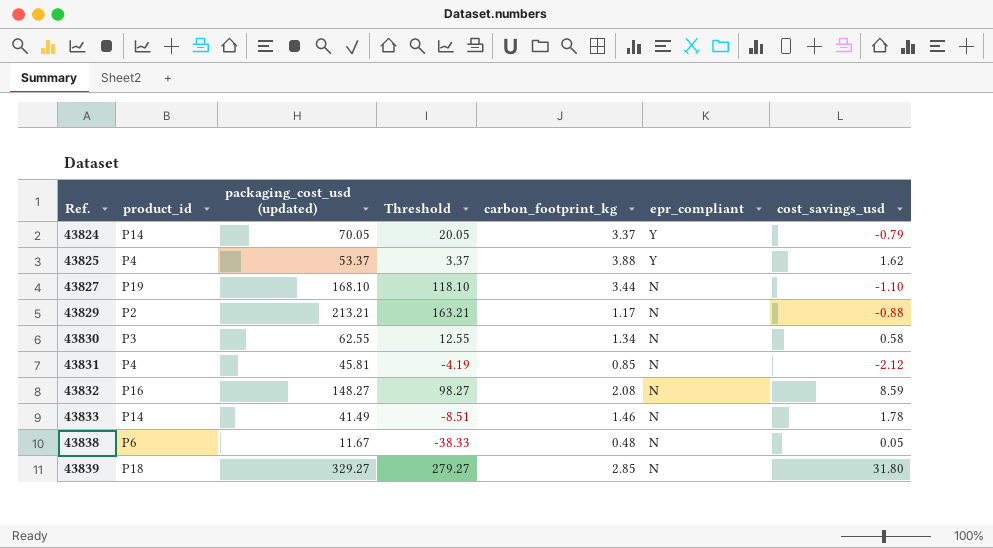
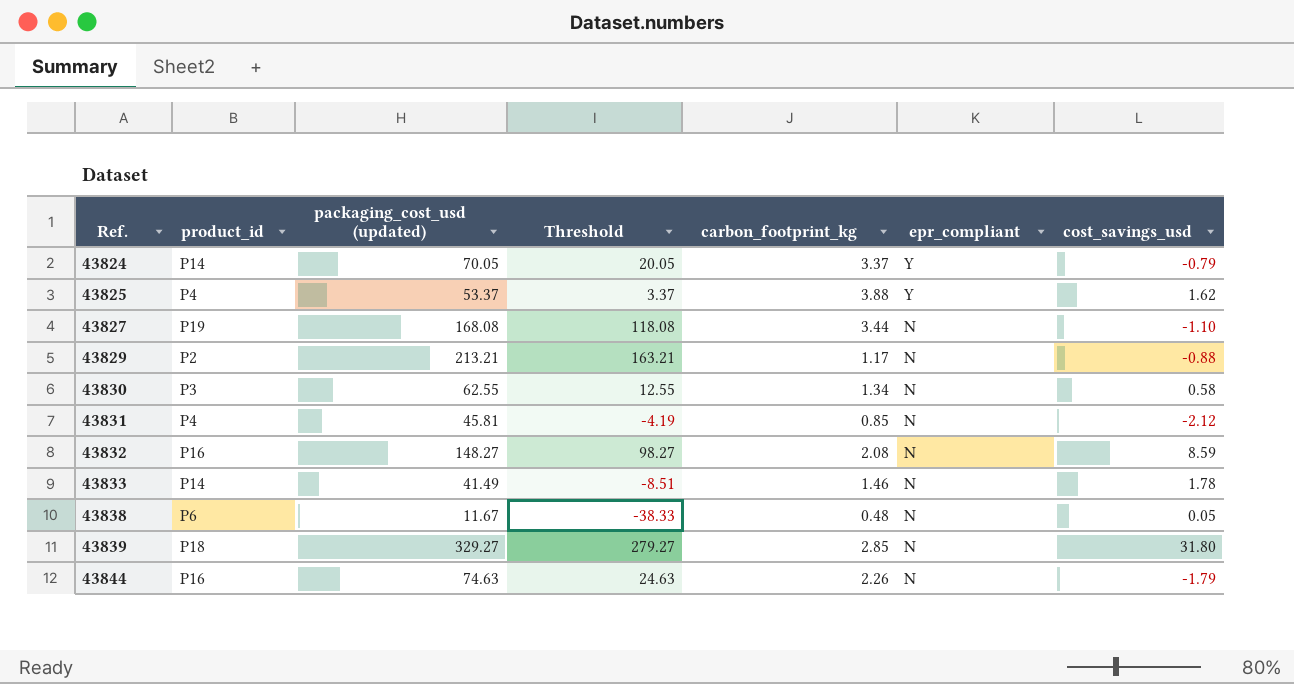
43827 | packaging_cost_usd (updated): 168.10 -> 168.08
43827 | Threshold: 118.10 -> 118.08
row 43844: none -> P16 | 74.63 | 24.63 | 2.26 | N | -1.79

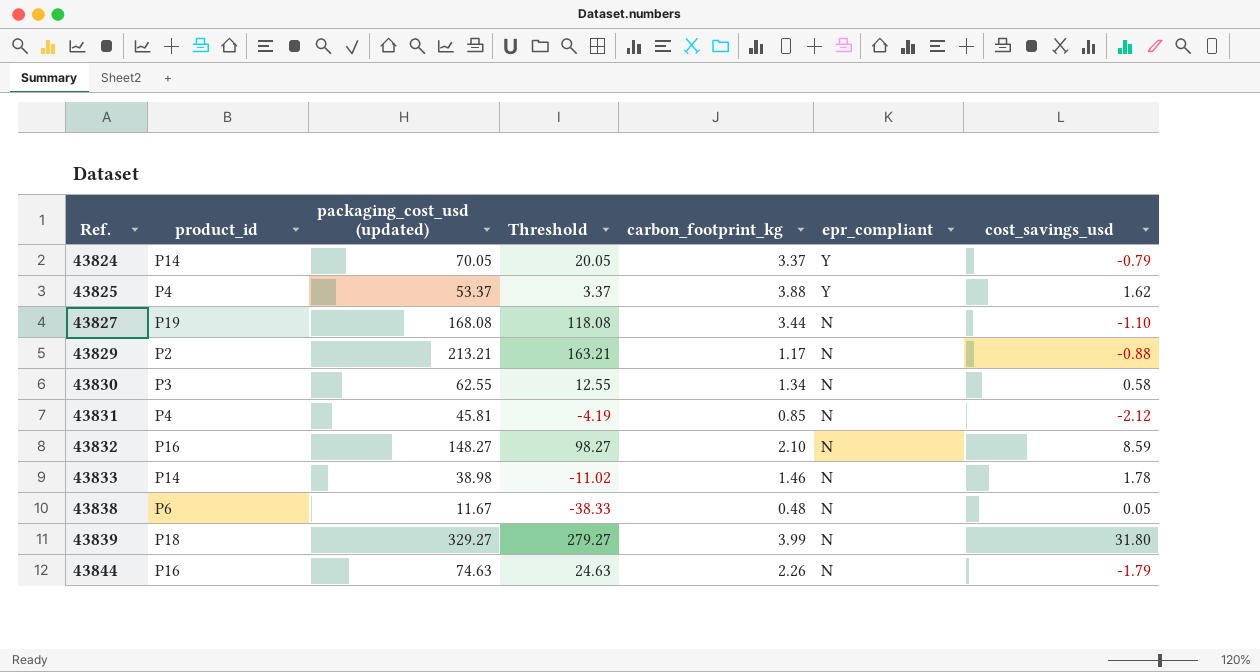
43832 | carbon_footprint_kg: 2.08 -> 2.10
43833 | packaging_cost_usd (updated): 41.49 -> 38.98
43833 | Threshold: -8.51 -> -11.02
43839 | carbon_footprint_kg: 2.85 -> 3.99

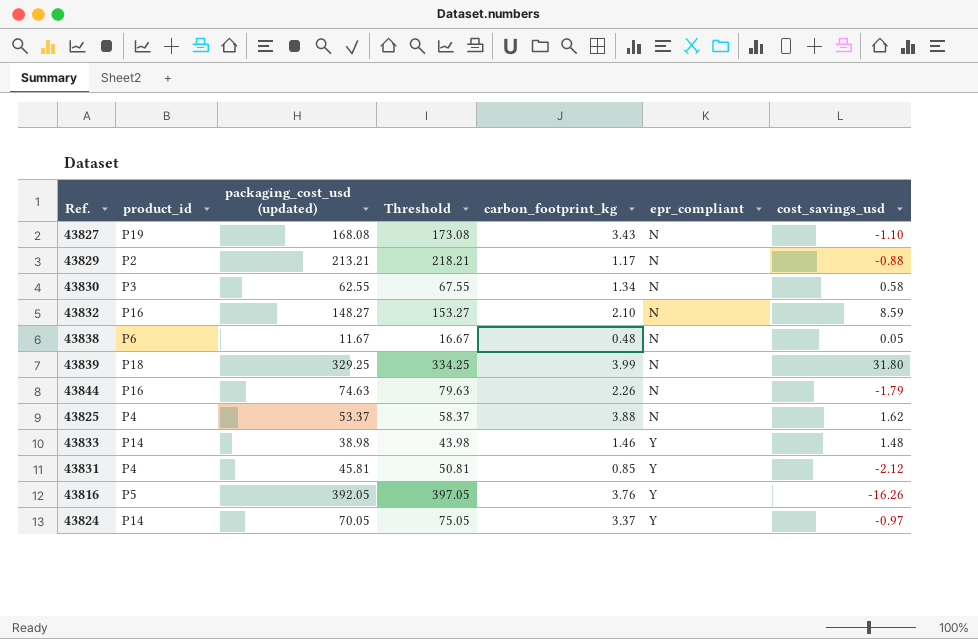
row order: Ref. ascending -> epr_compliant ascending
column Threshold | formula: [packaging_cost_usd (updated)] - 50 -> [packaging_cost_usd (updated)] + 5
43827 | carbon_footprint_kg: 3.44 -> 3.43
43839 | packaging_cost_usd (updated): 329.27 -> 329.25
43825 | epr_compliant: Y -> N
43833 | epr_compliant: N -> Y
43833 | cost_savings_usd: 1.78 -> 1.48
43831 | epr_compliant: N -> Y
row 43816: none -> P5 | 392.05 | 397.05 | 3.76 | Y | -16.26
43824 | cost_savings_usd: -0.79 -> -0.97

